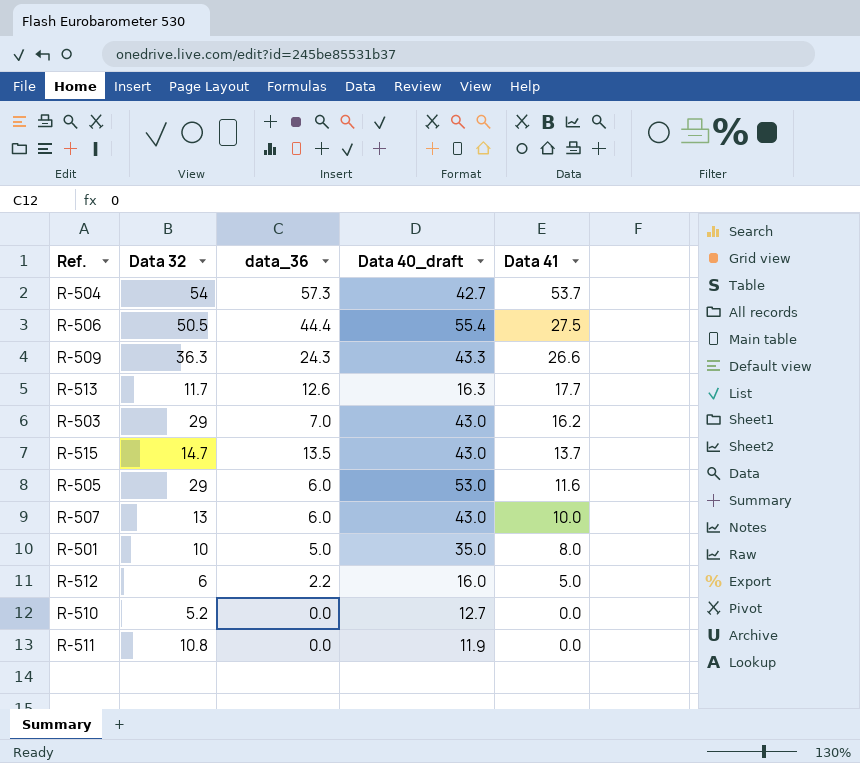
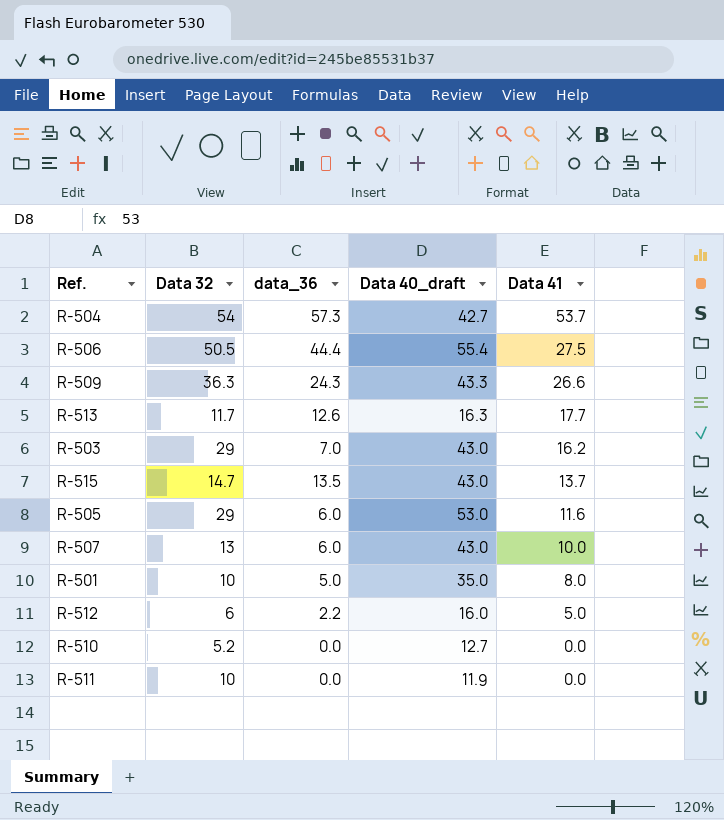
R-511 | Data 32: 10.8 -> 10

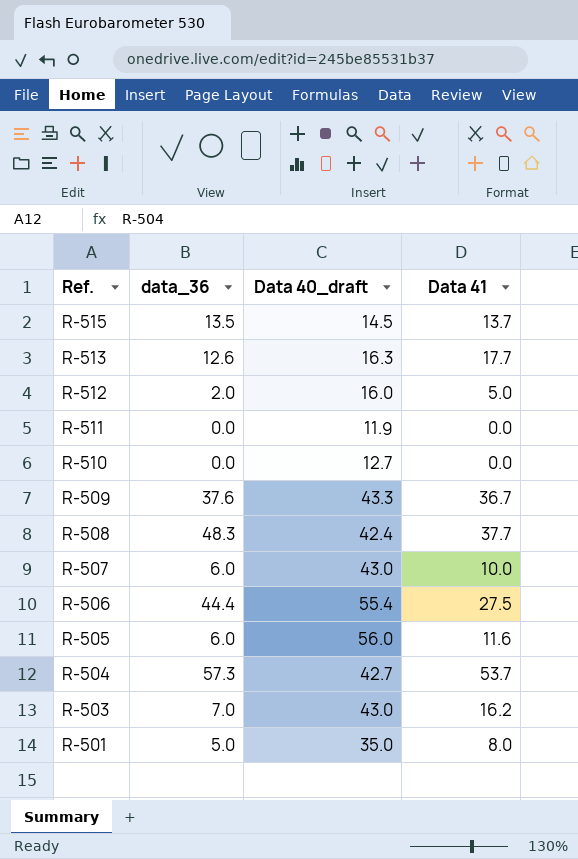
row order: Data 41 descending -> Ref. descending
column Data 32 | position: 2 -> none
R-515 | Data 40_draft: 43.0 -> 14.5
R-512 | data_36: 2.2 -> 2.0
R-509 | data_36: 24.3 -> 37.6
R-509 | Data 41: 26.6 -> 36.7
row R-508: none -> 48.3 | 42.4 | 37.7
R-505 | Data 40_draft: 53.0 -> 56.0

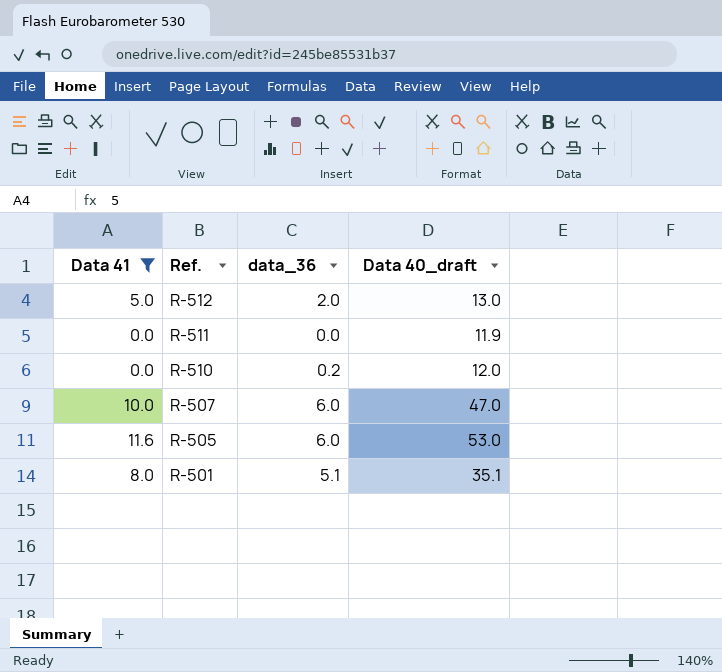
filter: none -> Data 41 <= 11.6
column Data 41 | position: 4 -> 1
R-512 | Data 40_draft: 16.0 -> 13.0
R-510 | data_36: 0.0 -> 0.2
R-510 | Data 40_draft: 12.7 -> 12.0
R-507 | Data 40_draft: 43.0 -> 47.0
R-505 | Data 40_draft: 56.0 -> 53.0
R-501 | data_36: 5.0 -> 5.1
R-501 | Data 40_draft: 35.0 -> 35.1

